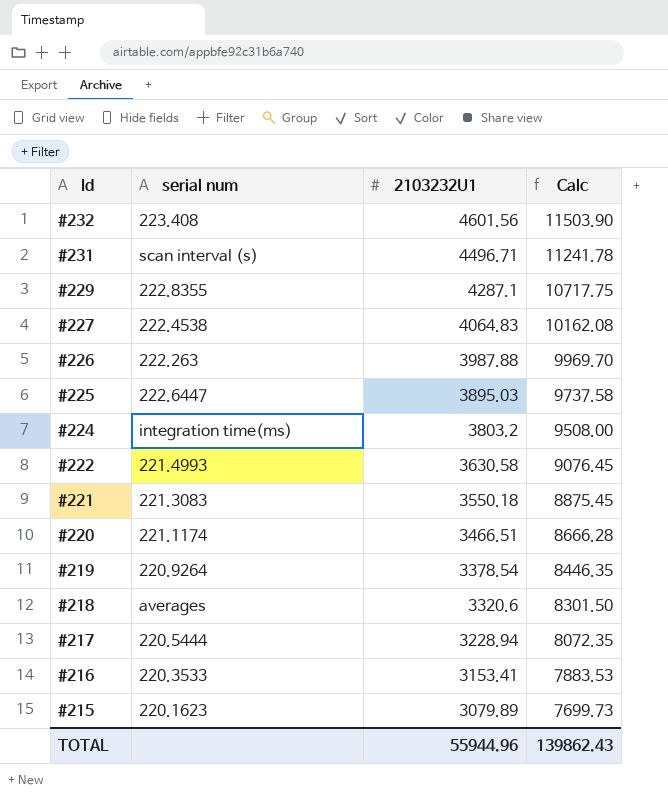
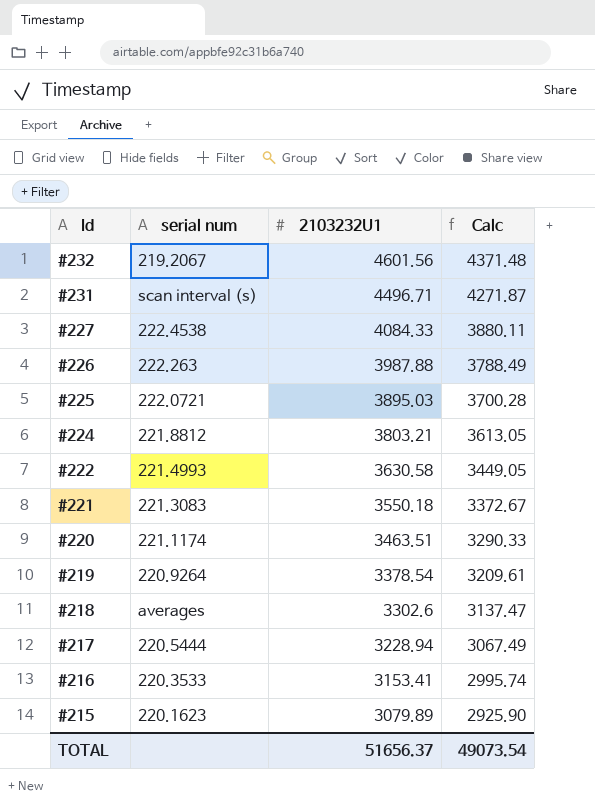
column Calc | formula: [2103232U1] * 2.5 -> [2103232U1] * 0.95
row #229: 222.8355 | 4287.1 | 10717.75 -> none
#232 | serial num: 223.408 -> 219.2067
#227 | 2103232U1: 4064.83 -> 4084.33
#225 | serial num: 222.6447 -> 222.0721
#224 | serial num: integration time(ms) -> 221.8812
#224 | 2103232U1: 3803.2 -> 3803.21
#220 | 2103232U1: 3466.51 -> 3463.51
#218 | 2103232U1: 3320.6 -> 3302.6
TOTAL | 2103232U1: 55944.96 -> 51656.37
TOTAL | Calc: 139862.43 -> 49073.54

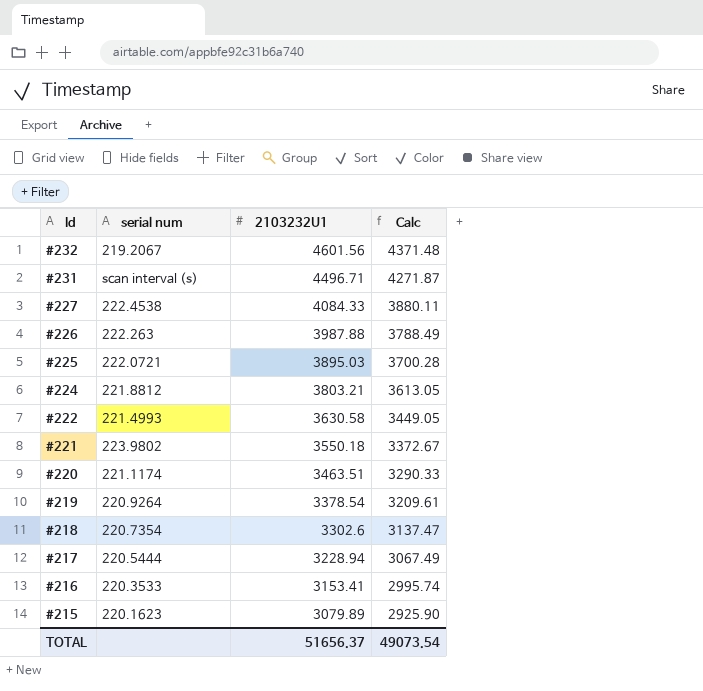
#221 | serial num: 221.3083 -> 223.9802
#218 | serial num: averages -> 220.7354

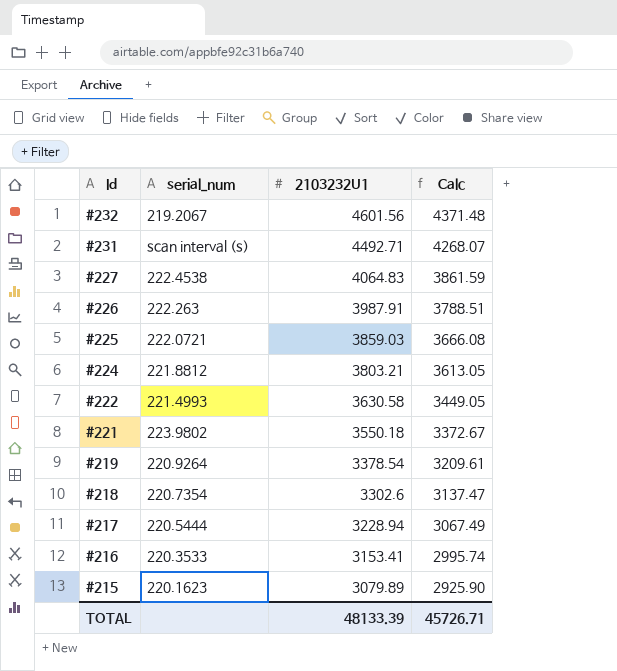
column name: serial num -> serial_num
row #220: 221.1174 | 3463.51 | 3290.33 -> none
#231 | 2103232U1: 4496.71 -> 4492.71
#231 | Calc: 4271.87 -> 4268.07
#227 | 2103232U1: 4084.33 -> 4064.83
#227 | Calc: 3880.11 -> 3861.59
#226 | 2103232U1: 3987.88 -> 3987.91
#226 | Calc: 3788.49 -> 3788.51
#225 | 2103232U1: 3895.03 -> 3859.03
#225 | Calc: 3700.28 -> 3666.08
TOTAL | 2103232U1: 51656.37 -> 48133.39
TOTAL | Calc: 49073.54 -> 45726.71

